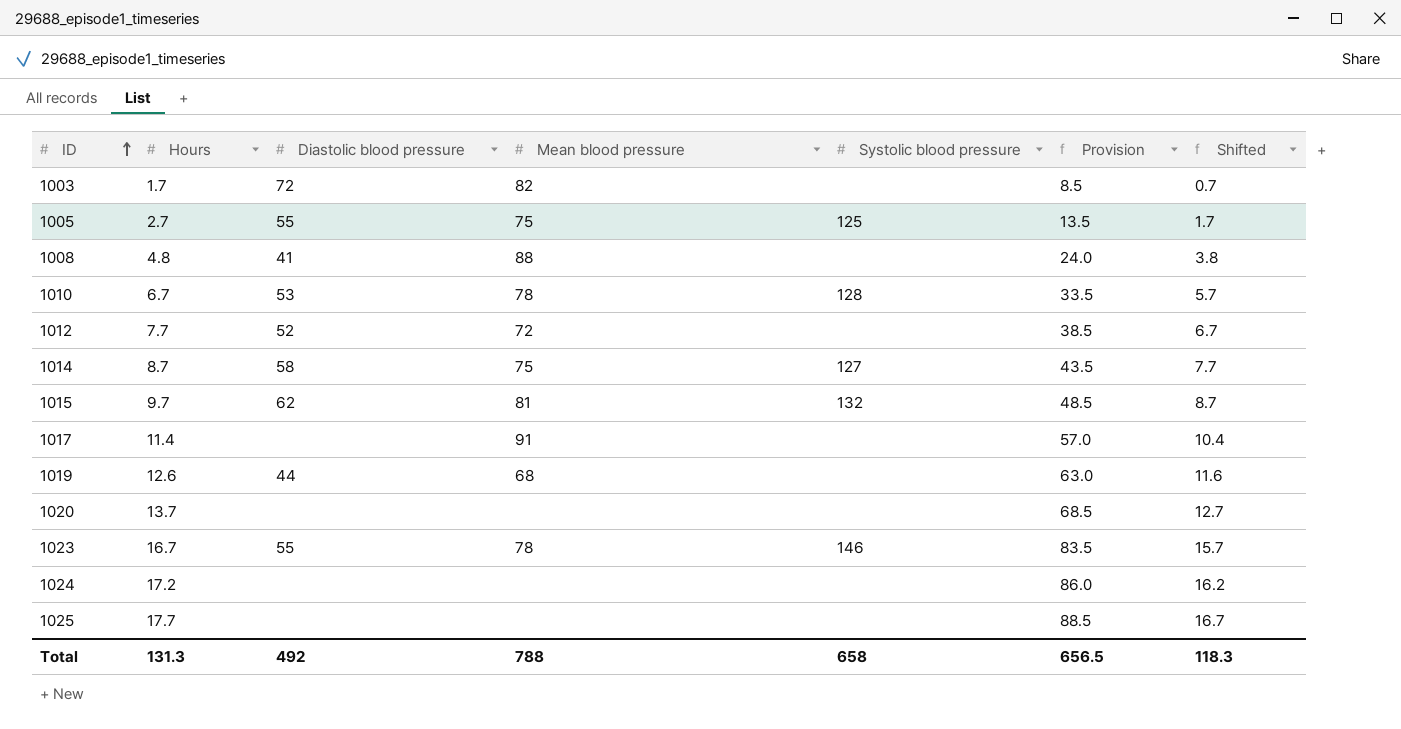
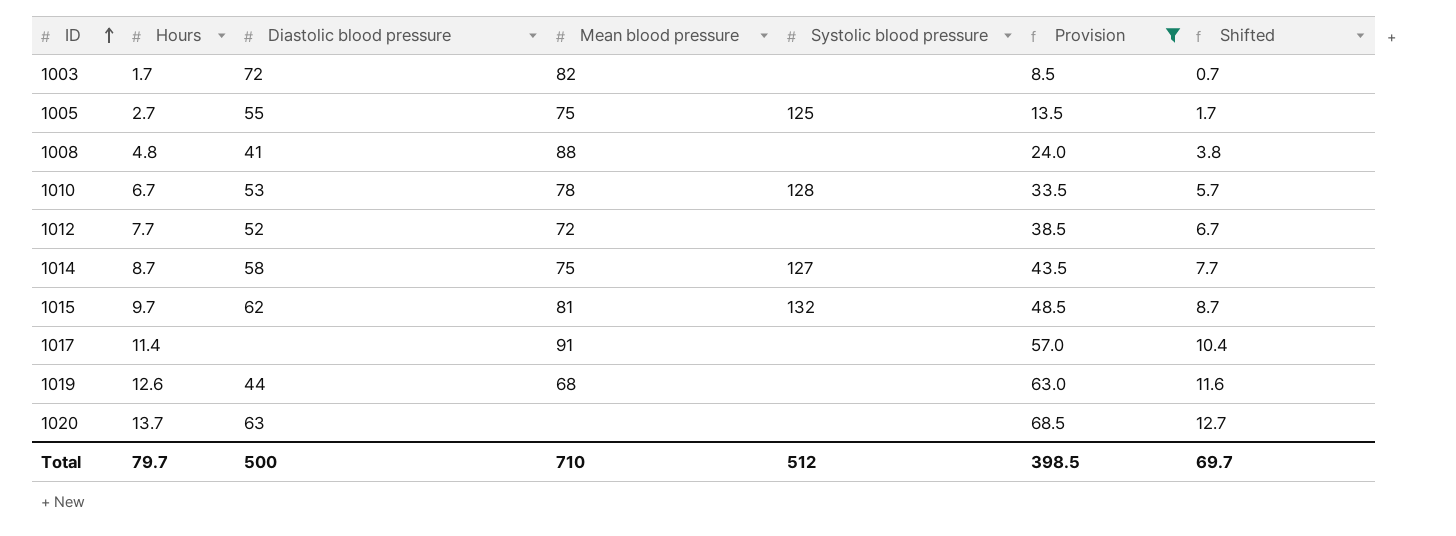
filter: none -> Provision <= 68.5
1020 | Diastolic blood pressure: none -> 63
Total | Hours: 131.3 -> 79.7
Total | Diastolic blood pressure: 492 -> 500
Total | Mean blood pressure: 788 -> 710
Total | Systolic blood pressure: 658 -> 512
Total | Provision: 656.5 -> 398.5
Total | Shifted: 118.3 -> 69.7

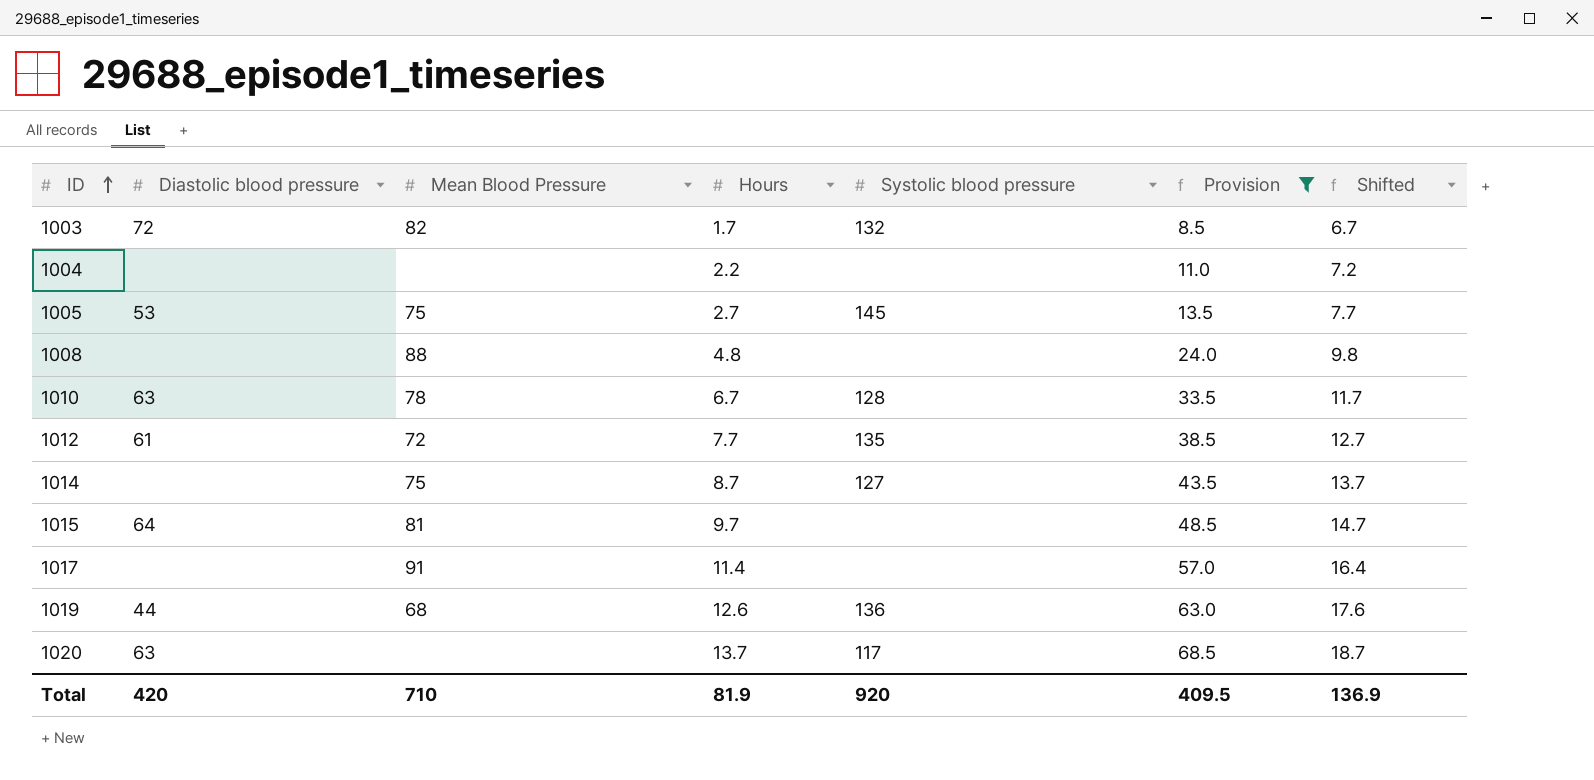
column name: Mean blood pressure -> Mean Blood Pressure
column Hours | position: 2 -> 4
column Shifted | formula: [Hours] - 1 -> [Hours] + 5
1003 | Systolic blood pressure: none -> 132
row 1004: none -> none | none | 2.2 | none | 11.0 | 7.2
1005 | Diastolic blood pressure: 55 -> 53
1005 | Systolic blood pressure: 125 -> 145
1008 | Diastolic blood pressure: 41 -> none
1010 | Diastolic blood pressure: 53 -> 63
1012 | Diastolic blood pressure: 52 -> 61
1012 | Systolic blood pressure: none -> 135
1014 | Diastolic blood pressure: 58 -> none
1015 | Diastolic blood pressure: 62 -> 64
1015 | Systolic blood pressure: 132 -> none
1019 | Systolic blood pressure: none -> 136
1020 | Systolic blood pressure: none -> 117
Total | Diastolic blood pressure: 500 -> 420
Total | Hours: 79.7 -> 81.9
Total | Systolic blood pressure: 512 -> 920
Total | Provision: 398.5 -> 409.5
Total | Shifted: 69.7 -> 136.9

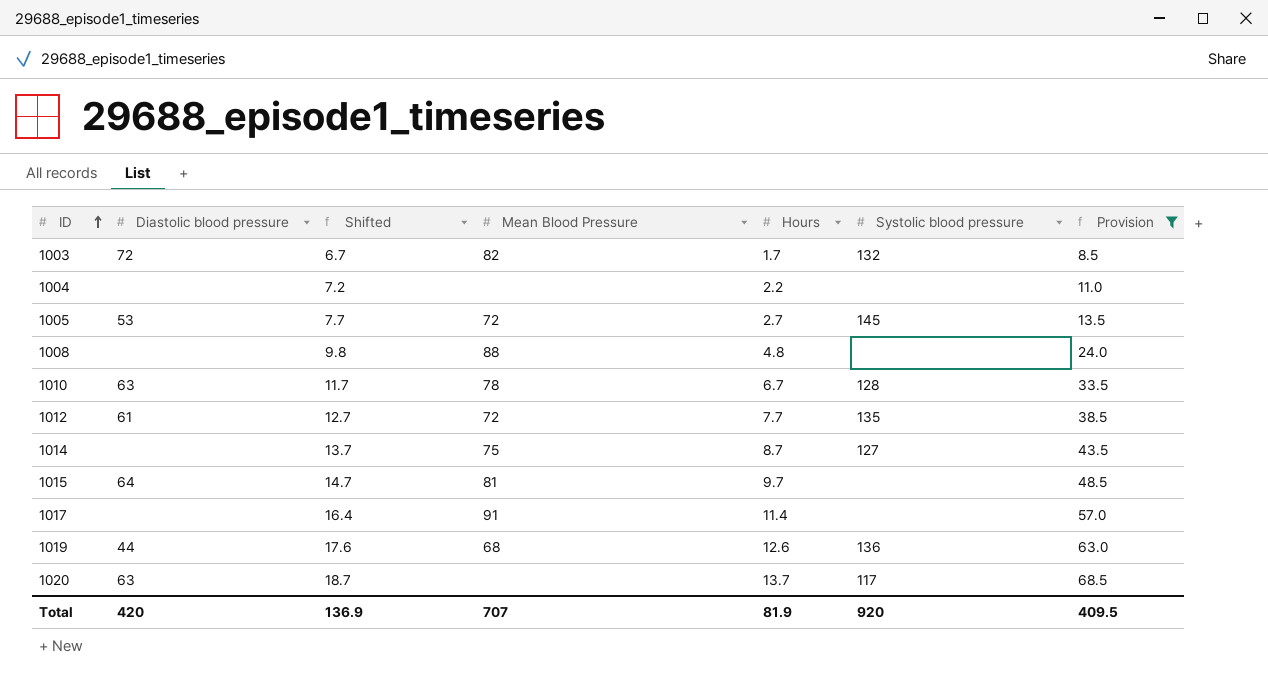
column Shifted | position: 7 -> 3
1005 | Mean Blood Pressure: 75 -> 72
Total | Mean Blood Pressure: 710 -> 707

